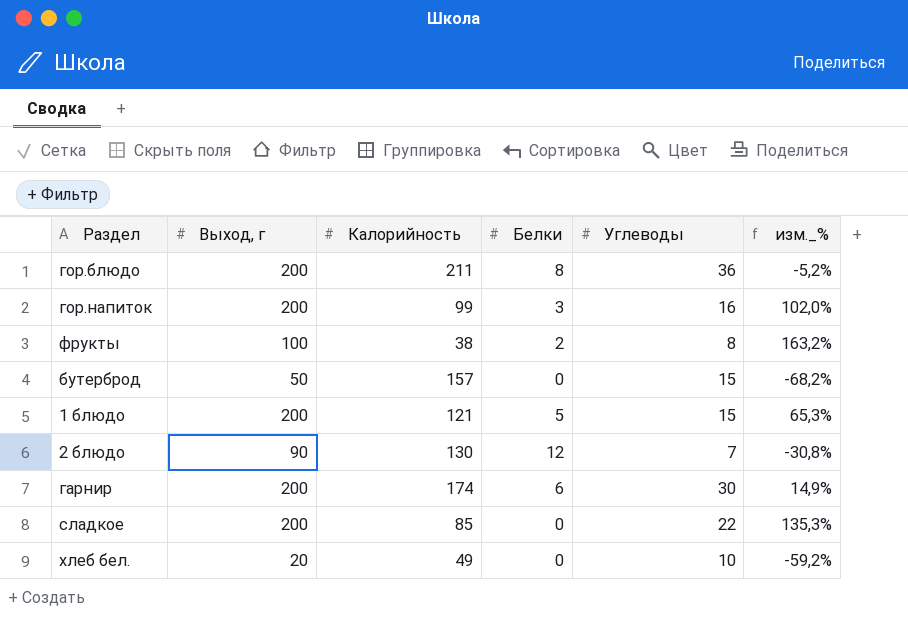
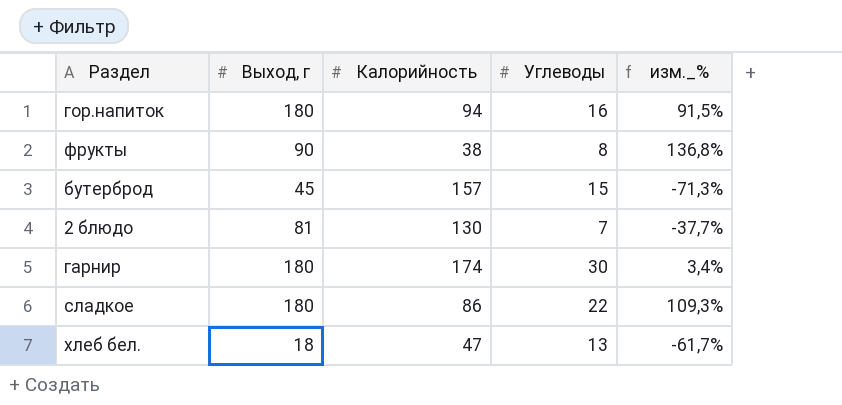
column Белки | position: 4 -> none
row гор.блюдо: 200 | 211 | 8 | 36 | -5,2% -> none
row 1 блюдо: 200 | 121 | 5 | 15 | 65,3% -> none
гор.напиток | Выход, г: 200 -> 180
гор.напиток | Калорийность: 99 -> 94
гор.напиток | изм._%: 102,0% -> 91,5%
фрукты | Выход, г: 100 -> 90
фрукты | изм._%: 163,2% -> 136,8%
бутерброд | Выход, г: 50 -> 45
бутерброд | изм._%: -68,2% -> -71,3%
2 блюдо | Выход, г: 90 -> 81
2 блюдо | изм._%: -30,8% -> -37,7%
гарнир | Выход, г: 200 -> 180
гарнир | изм._%: 14,9% -> 3,4%
сладкое | Выход, г: 200 -> 180
сладкое | Калорийность: 85 -> 86
сладкое | изм._%: 135,3% -> 109,3%
хлеб бел. | Выход, г: 20 -> 18
хлеб бел. | Калорийность: 49 -> 47
хлеб бел. | Углеводы: 10 -> 13
хлеб бел. | изм._%: -59,2% -> -61,7%

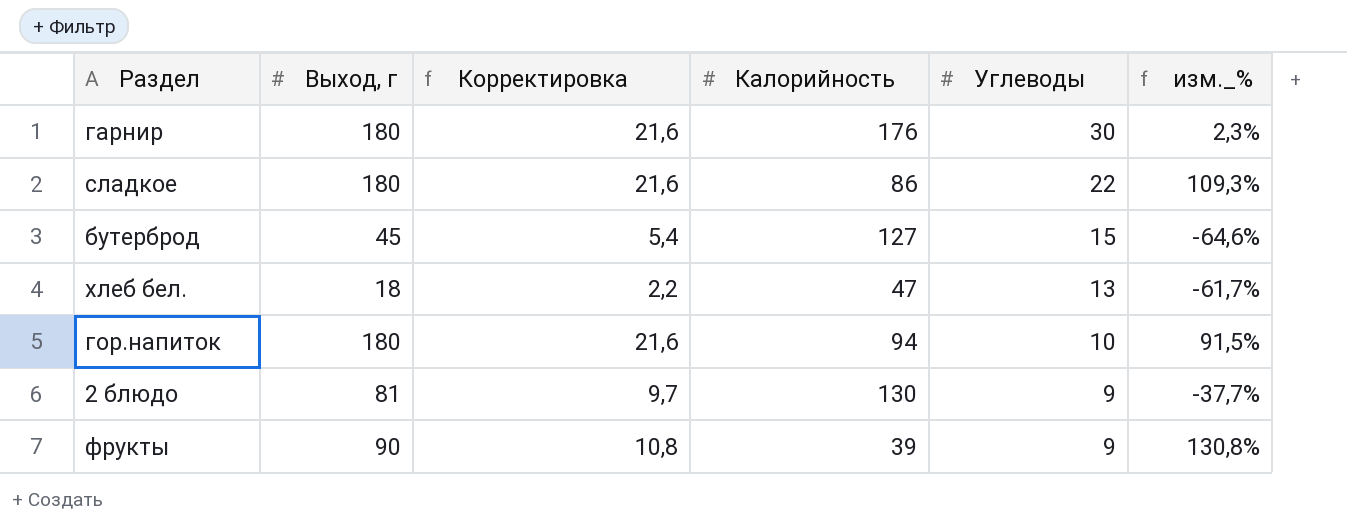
row order: none -> Углеводы descending
column Корректировка | formula: none -> [Выход, г] * 0,12
гарнир | Калорийность: 174 -> 176
гарнир | изм._%: 3,4% -> 2,3%
бутерброд | Калорийность: 157 -> 127
бутерброд | изм._%: -71,3% -> -64,6%
гор.напиток | Углеводы: 16 -> 10
2 блюдо | Углеводы: 7 -> 9
фрукты | Калорийность: 38 -> 39
фрукты | Углеводы: 8 -> 9
фрукты | изм._%: 136,8% -> 130,8%

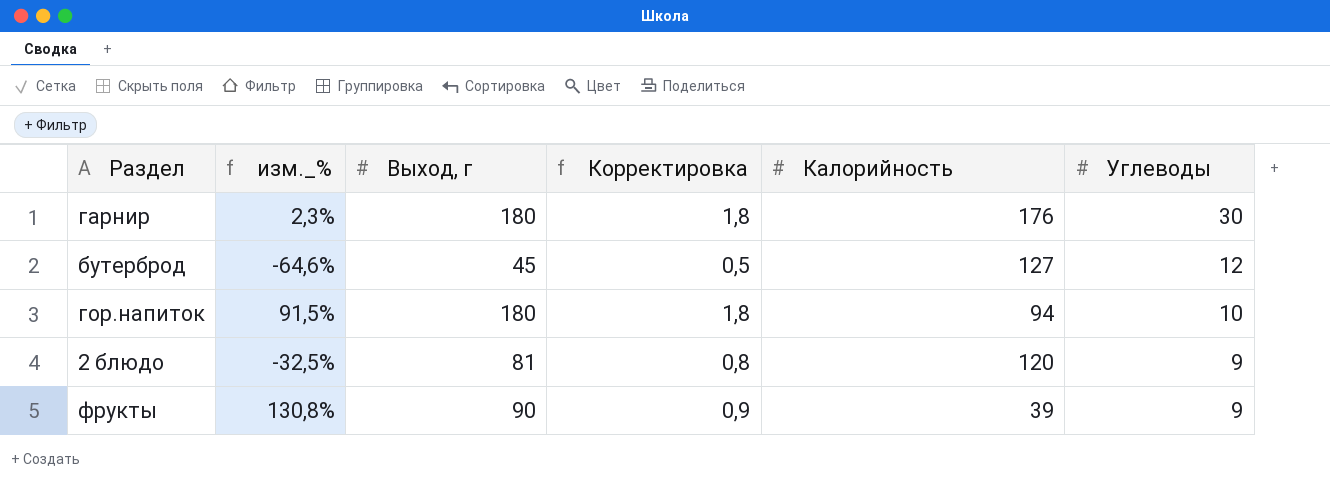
column изм._% | position: 6 -> 2
column Корректировка | formula: [Выход, г] * 0,12 -> [Выход, г] * 0,01
row сладкое: 180 | 21,6 | 86 | 22 | 109,3% -> none
row хлеб бел.: 18 | 2,2 | 47 | 13 | -61,7% -> none
бутерброд | Углеводы: 15 -> 12
2 блюдо | изм._%: -37,7% -> -32,5%
2 блюдо | Калорийность: 130 -> 120

